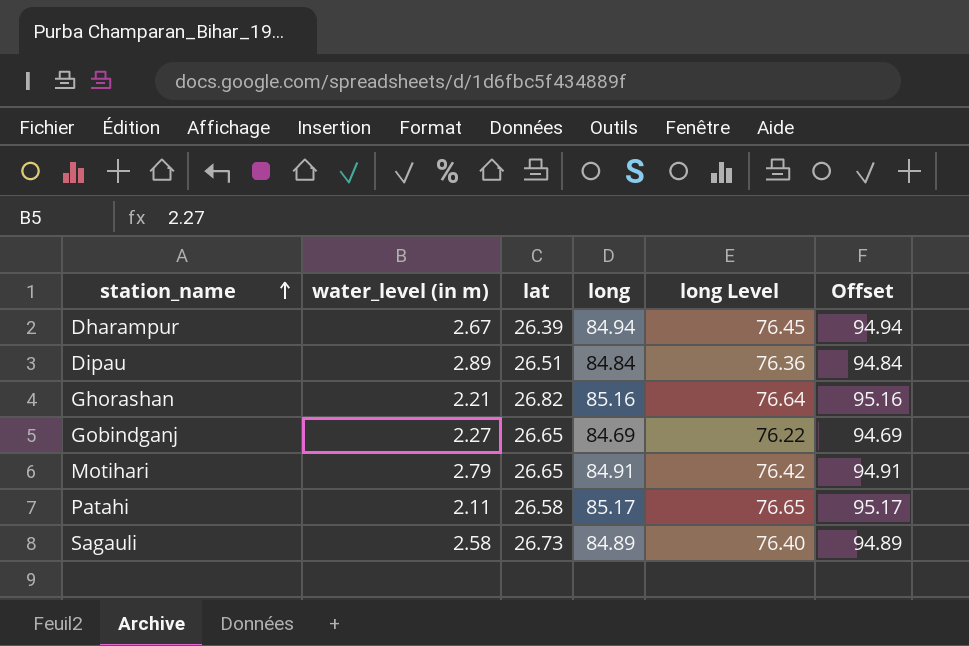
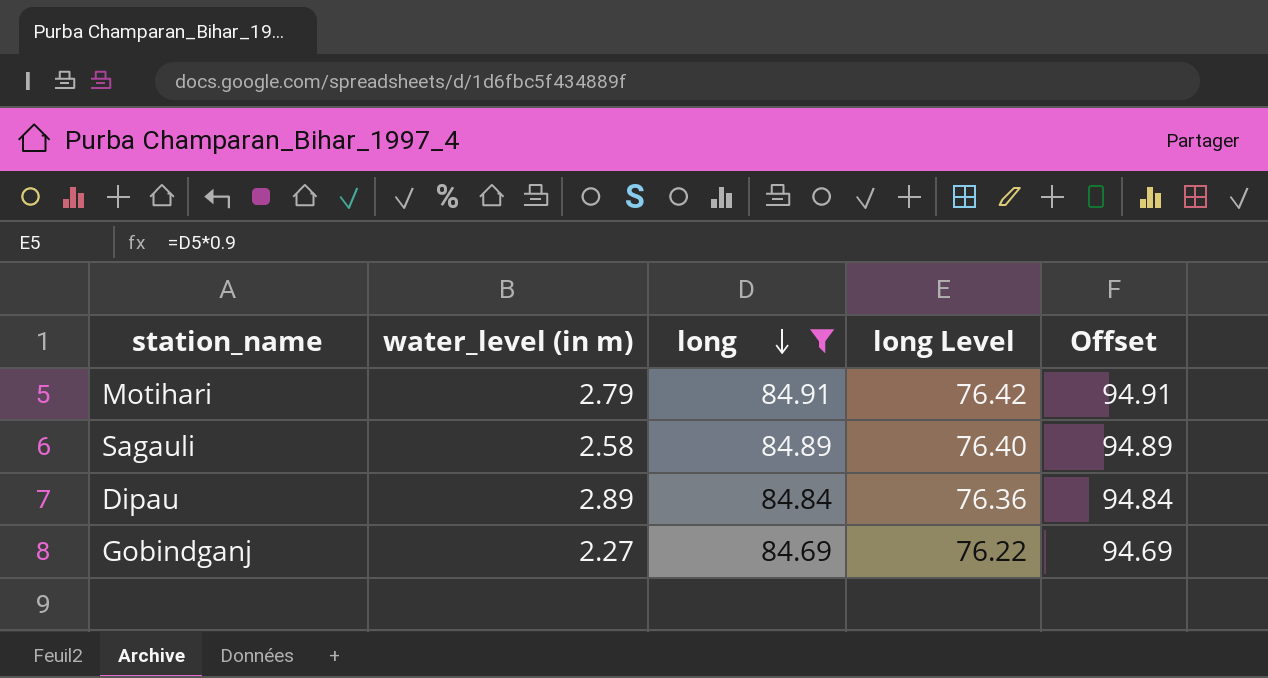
filter: none -> long <= 84.91
row order: station_name ascending -> long descending
column lat | position: 3 -> none

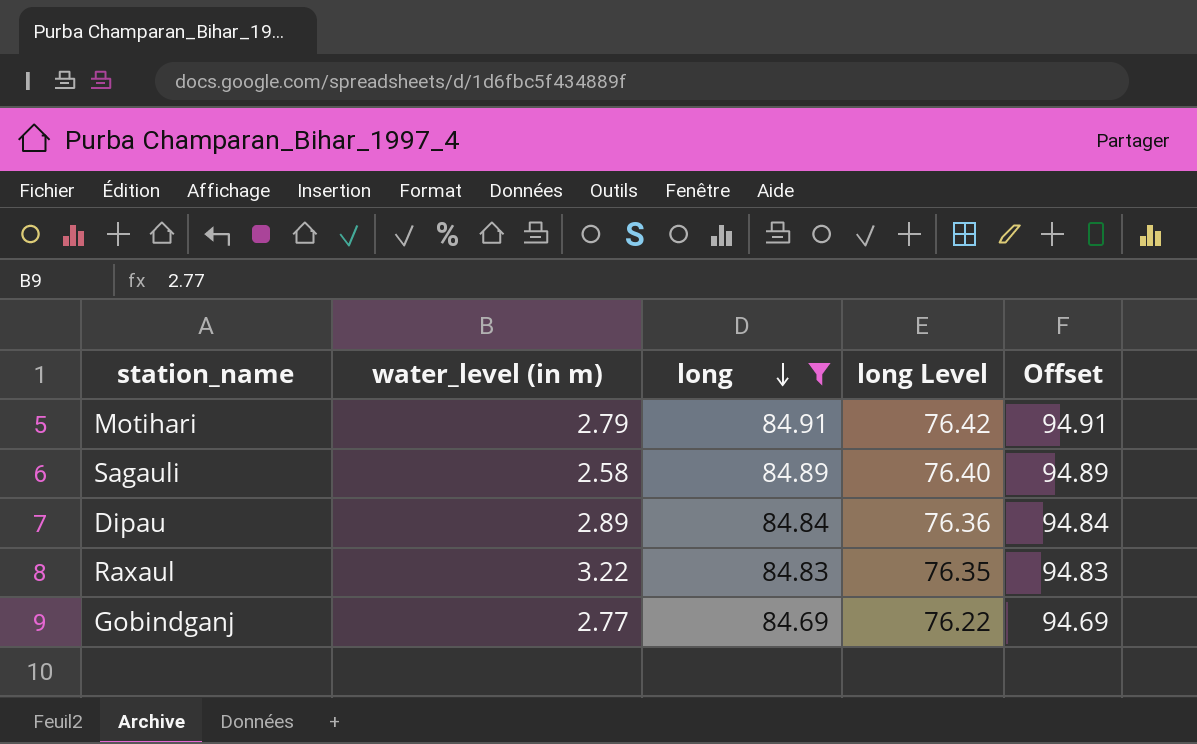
row Raxaul: none -> 3.22 | 84.83 | 76.35 | 94.83
Gobindganj | water_level (in m): 2.27 -> 2.77

